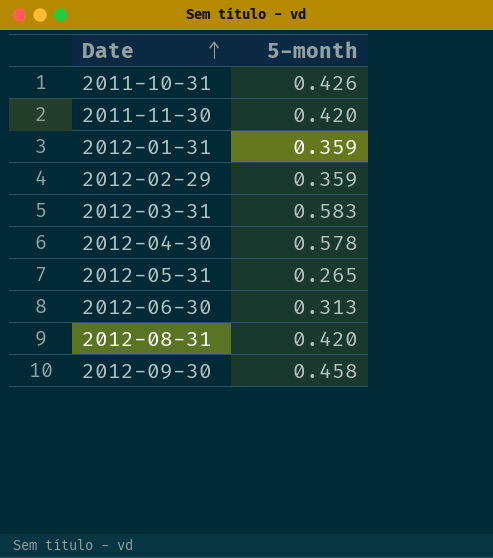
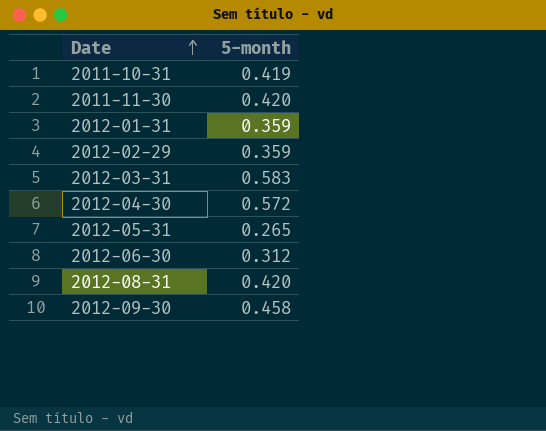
2011-10-31 | 5-month: 0.426 -> 0.419
2012-04-30 | 5-month: 0.578 -> 0.572
2012-06-30 | 5-month: 0.313 -> 0.312

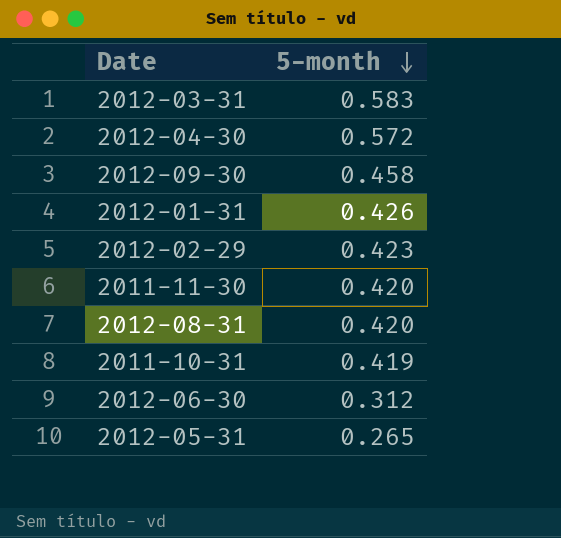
row order: Date ascending -> 5-month descending
2012-01-31 | 5-month: 0.359 -> 0.426
2012-02-29 | 5-month: 0.359 -> 0.423

